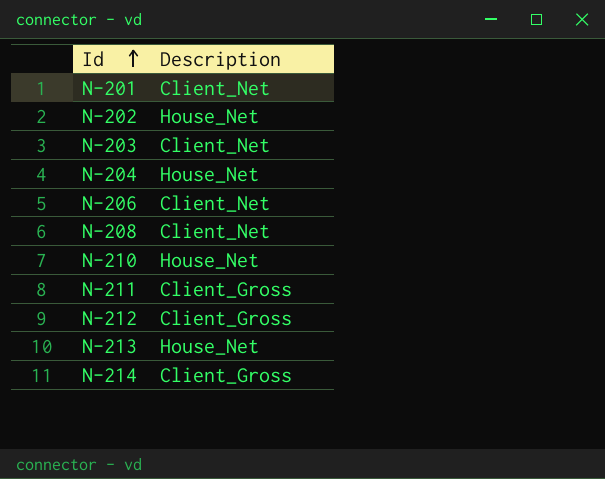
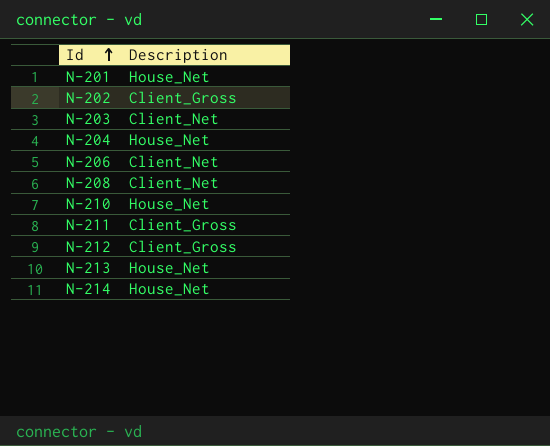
N-201 | Description: Client_Net -> House_Net
N-202 | Description: House_Net -> Client_Gross
N-214 | Description: Client_Gross -> House_Net

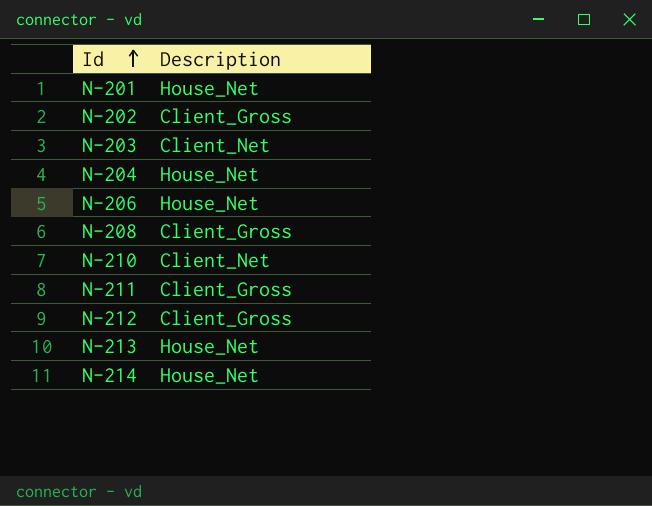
N-206 | Description: Client_Net -> House_Net
N-208 | Description: Client_Net -> Client_Gross
N-210 | Description: House_Net -> Client_Net

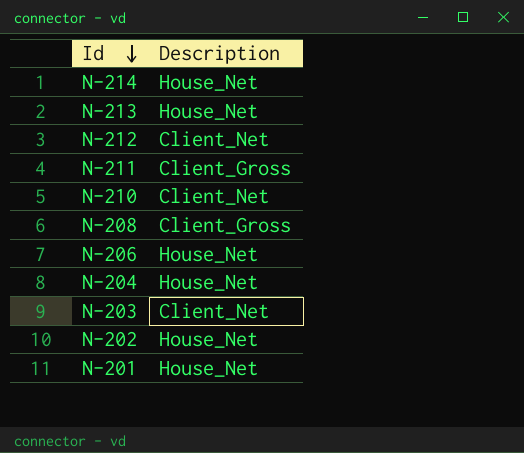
row order: Id ascending -> Id descending
N-212 | Description: Client_Gross -> Client_Net
N-202 | Description: Client_Gross -> House_Net

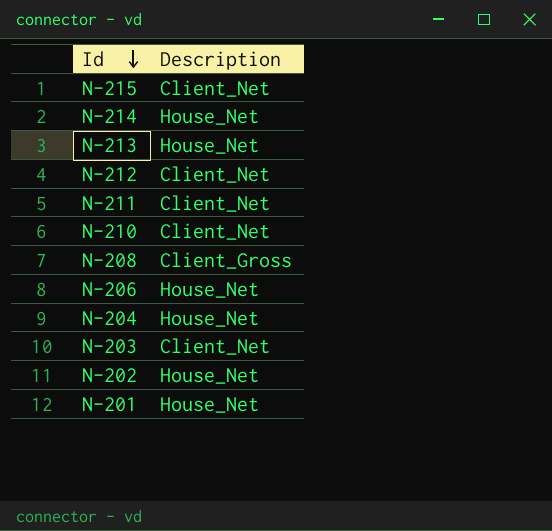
row N-215: none -> Client_Net
N-211 | Description: Client_Gross -> Client_Net

